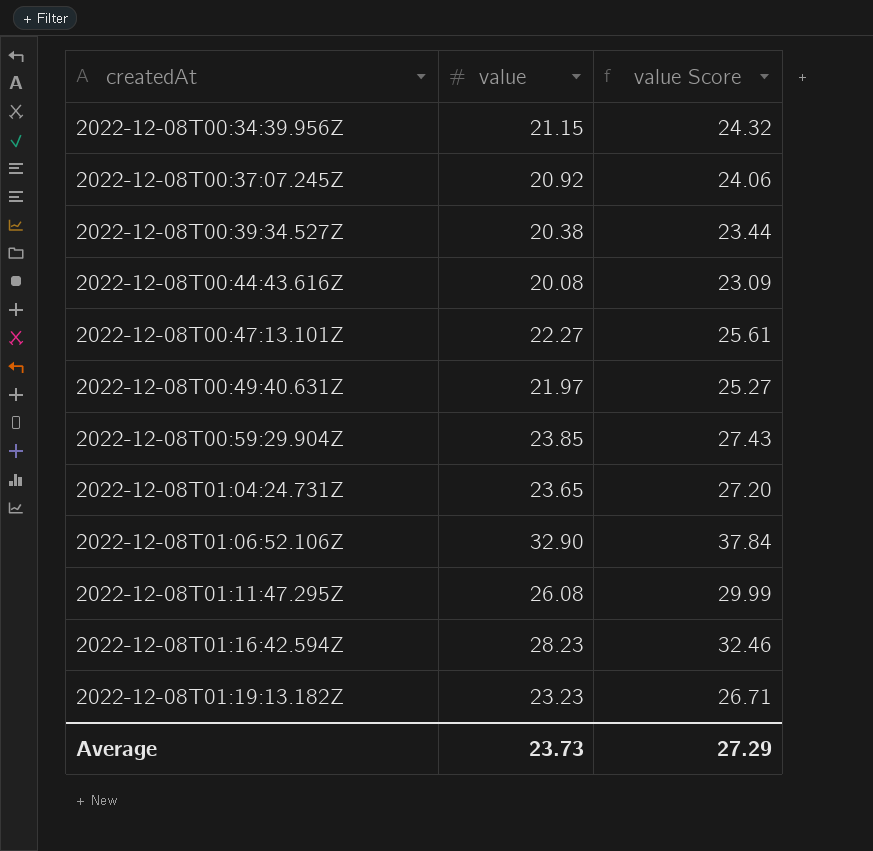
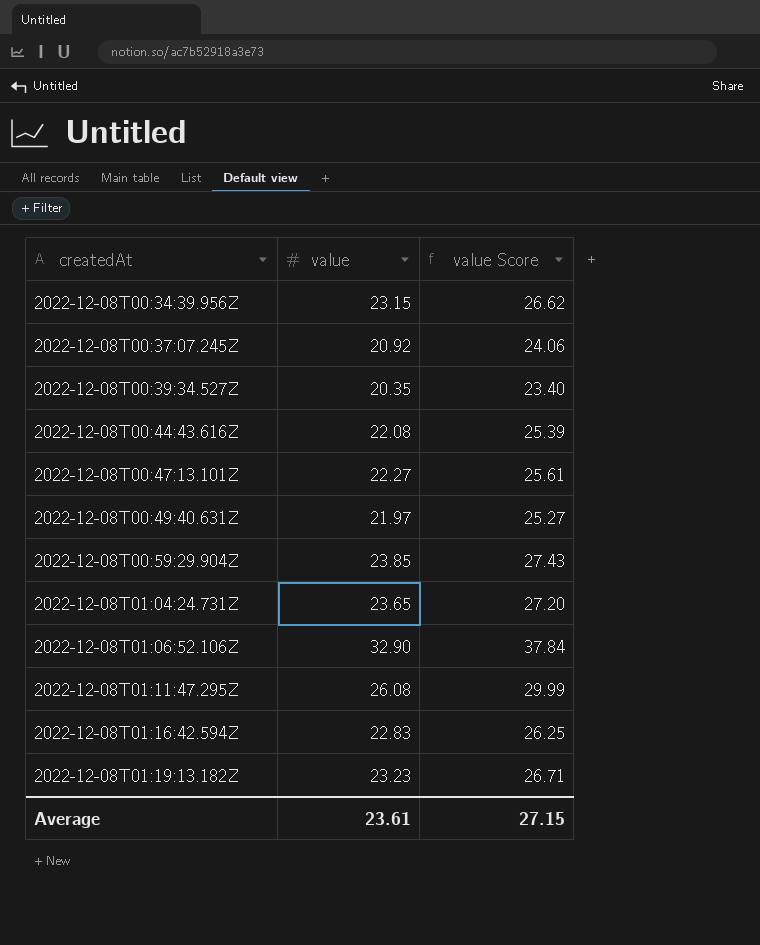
2022-12-08T00:34:39.956Z | value: 21.15 -> 23.15
2022-12-08T00:34:39.956Z | value Score: 24.32 -> 26.62
2022-12-08T00:39:34.527Z | value: 20.38 -> 20.35
2022-12-08T00:39:34.527Z | value Score: 23.44 -> 23.40
2022-12-08T00:44:43.616Z | value: 20.08 -> 22.08
2022-12-08T00:44:43.616Z | value Score: 23.09 -> 25.39
2022-12-08T01:16:42.594Z | value: 28.23 -> 22.83
2022-12-08T01:16:42.594Z | value Score: 32.46 -> 26.25
Average | value: 23.73 -> 23.61
Average | value Score: 27.29 -> 27.15

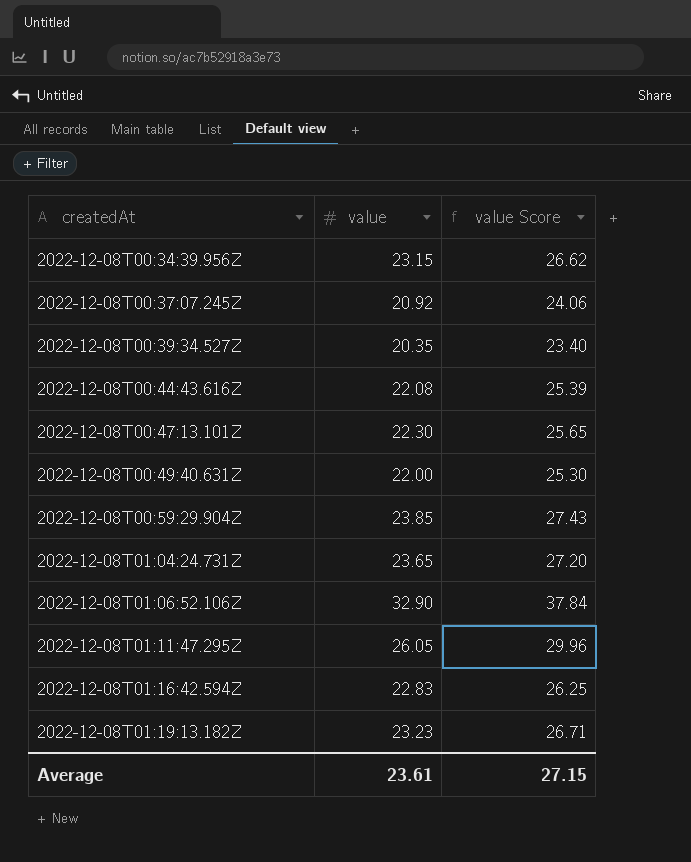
2022-12-08T00:47:13.101Z | value: 22.27 -> 22.30
2022-12-08T00:47:13.101Z | value Score: 25.61 -> 25.65
2022-12-08T00:49:40.631Z | value: 21.97 -> 22.00
2022-12-08T00:49:40.631Z | value Score: 25.27 -> 25.30
2022-12-08T01:11:47.295Z | value: 26.08 -> 26.05
2022-12-08T01:11:47.295Z | value Score: 29.99 -> 29.96

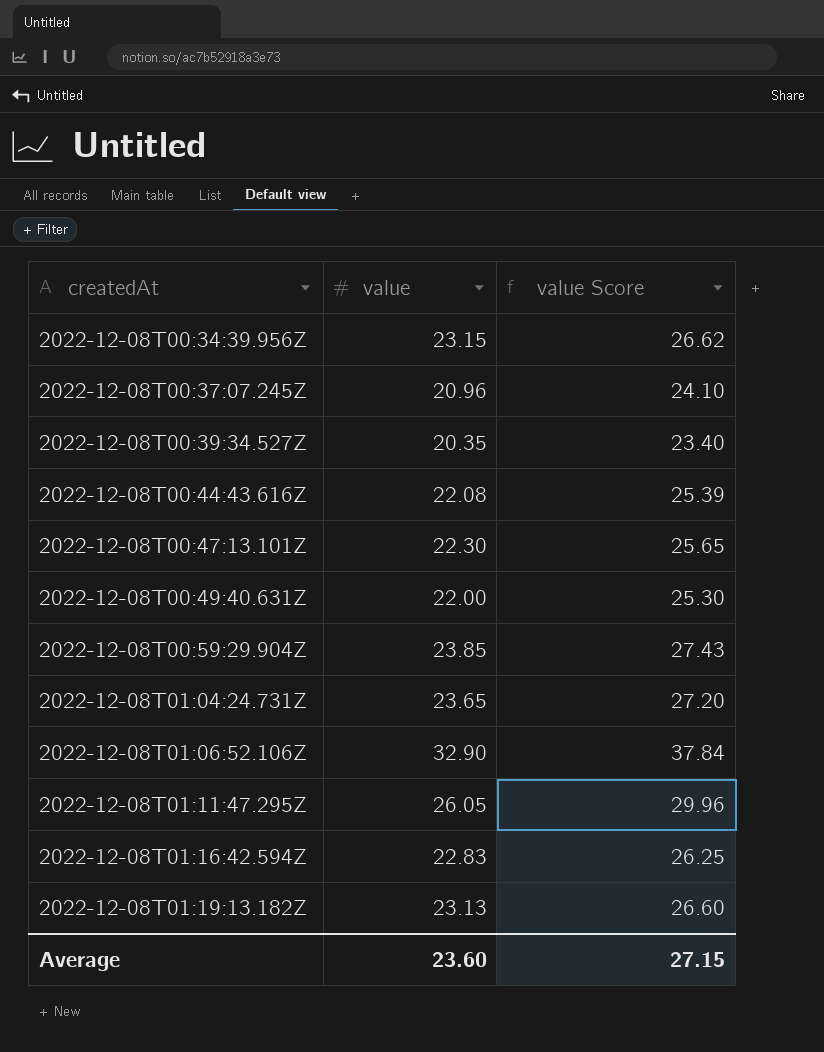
2022-12-08T00:37:07.245Z | value: 20.92 -> 20.96
2022-12-08T00:37:07.245Z | value Score: 24.06 -> 24.10
2022-12-08T01:19:13.182Z | value: 23.23 -> 23.13
2022-12-08T01:19:13.182Z | value Score: 26.71 -> 26.60
Average | value: 23.61 -> 23.60

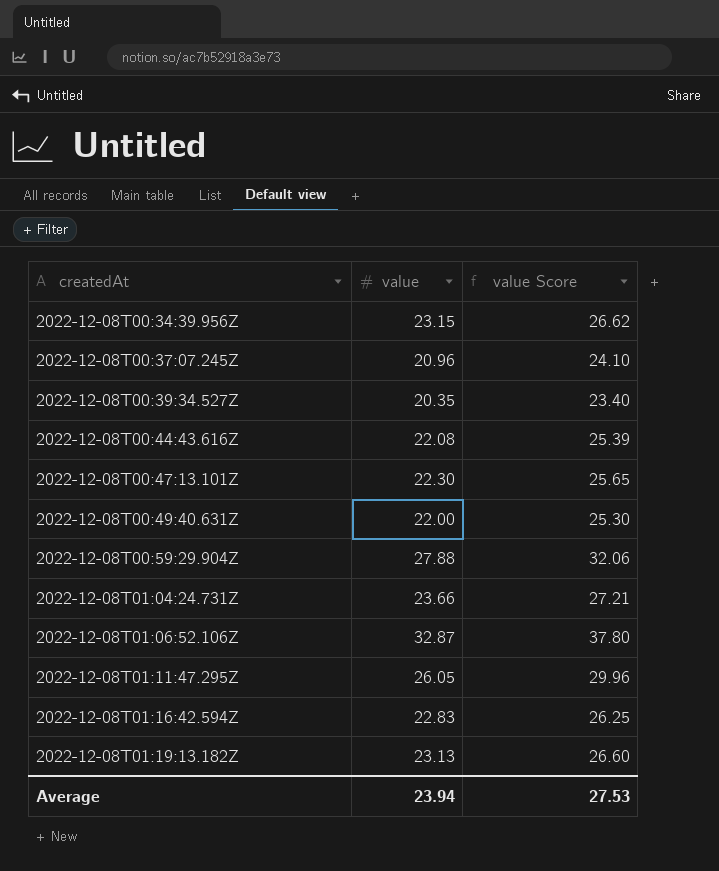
2022-12-08T00:59:29.904Z | value: 23.85 -> 27.88
2022-12-08T00:59:29.904Z | value Score: 27.43 -> 32.06
2022-12-08T01:04:24.731Z | value: 23.65 -> 23.66
2022-12-08T01:04:24.731Z | value Score: 27.20 -> 27.21
2022-12-08T01:06:52.106Z | value: 32.90 -> 32.87
2022-12-08T01:06:52.106Z | value Score: 37.84 -> 37.80
Average | value: 23.60 -> 23.94
Average | value Score: 27.15 -> 27.53

